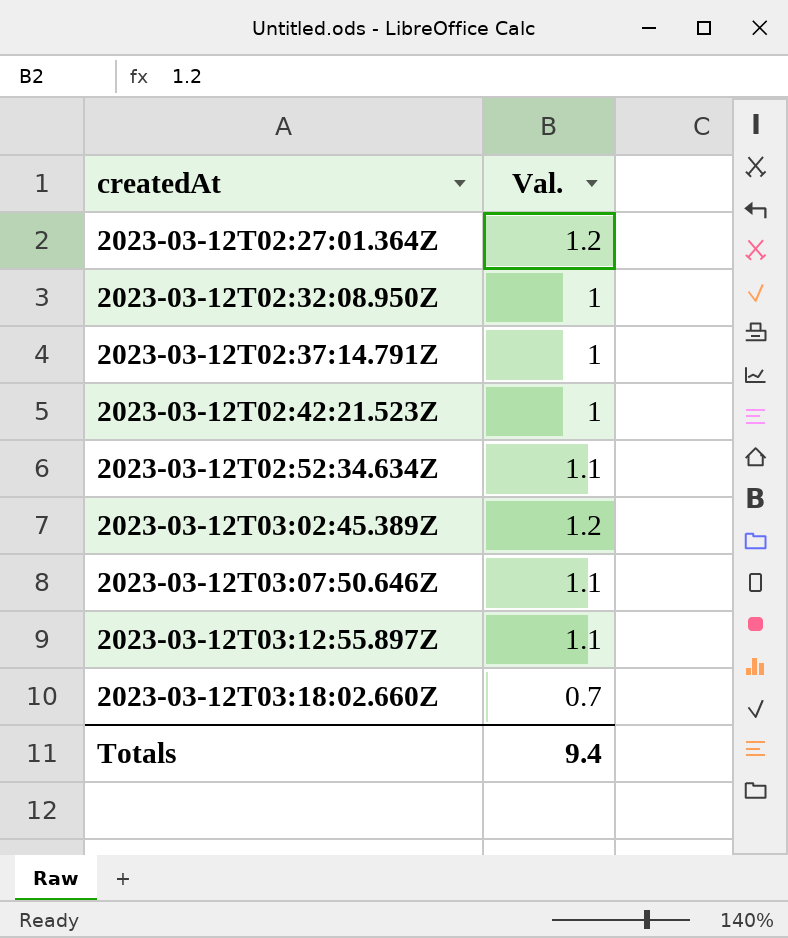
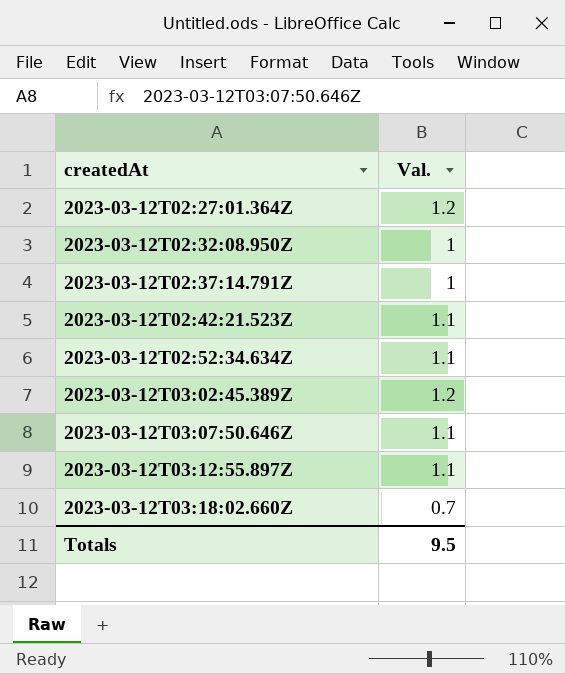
2023-03-12T02:42:21.523Z | Val.: 1 -> 1.1
Totals | Val.: 9.4 -> 9.5

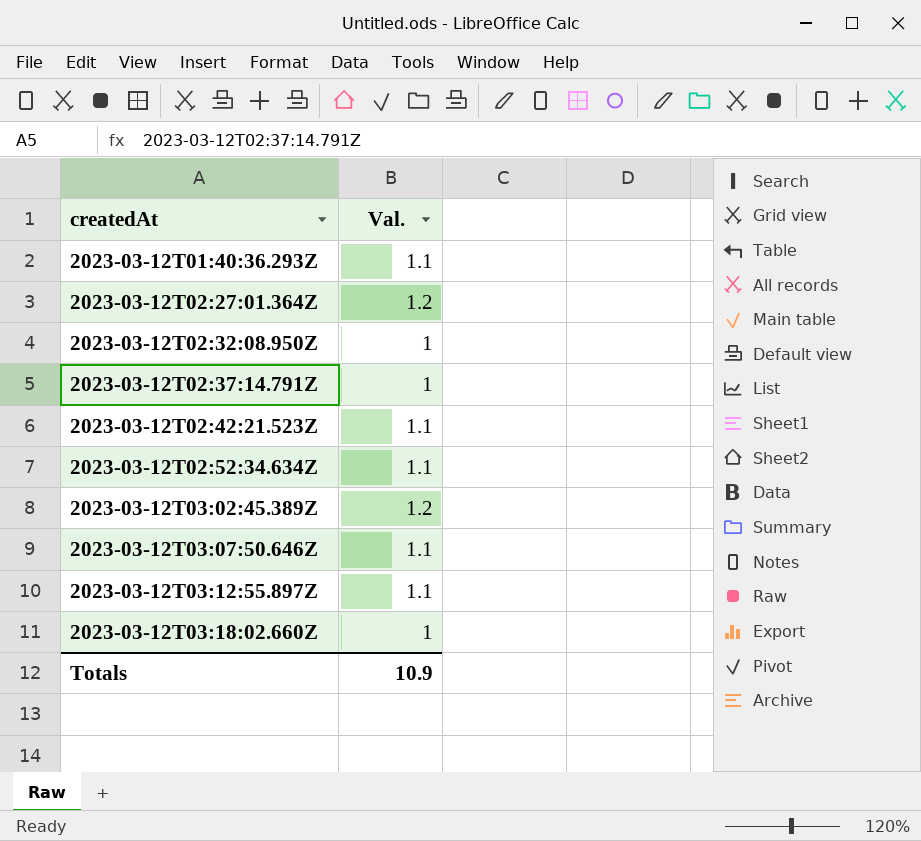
row 2023-03-12T01:40:36.293Z: none -> 1.1
2023-03-12T03:18:02.660Z | Val.: 0.7 -> 1
Totals | Val.: 9.5 -> 10.9

